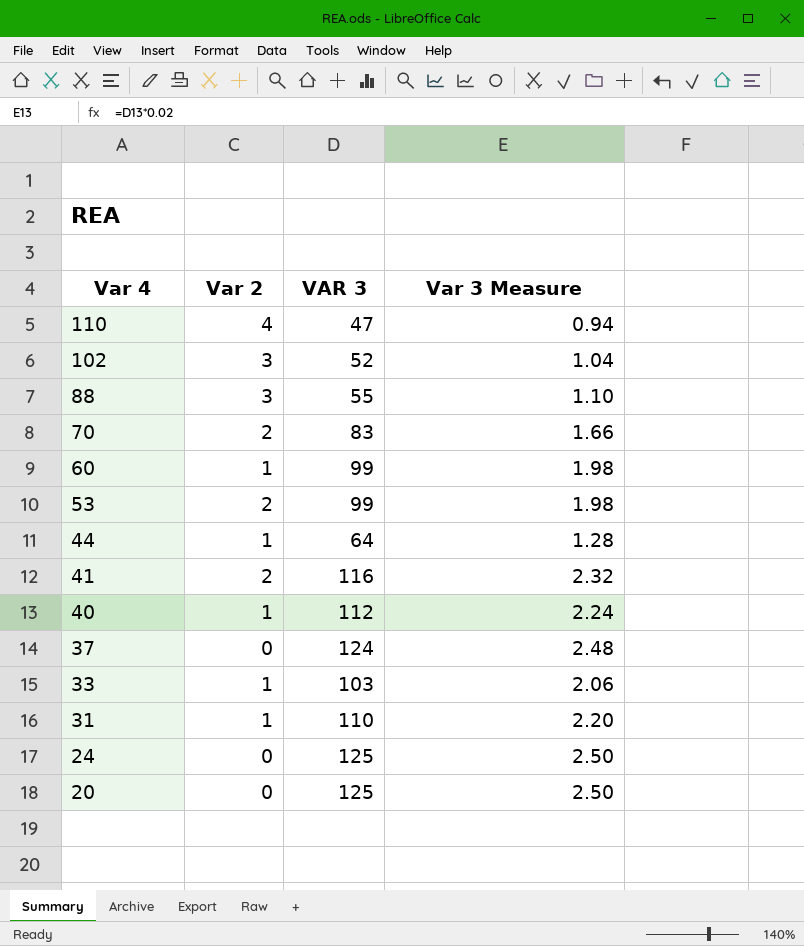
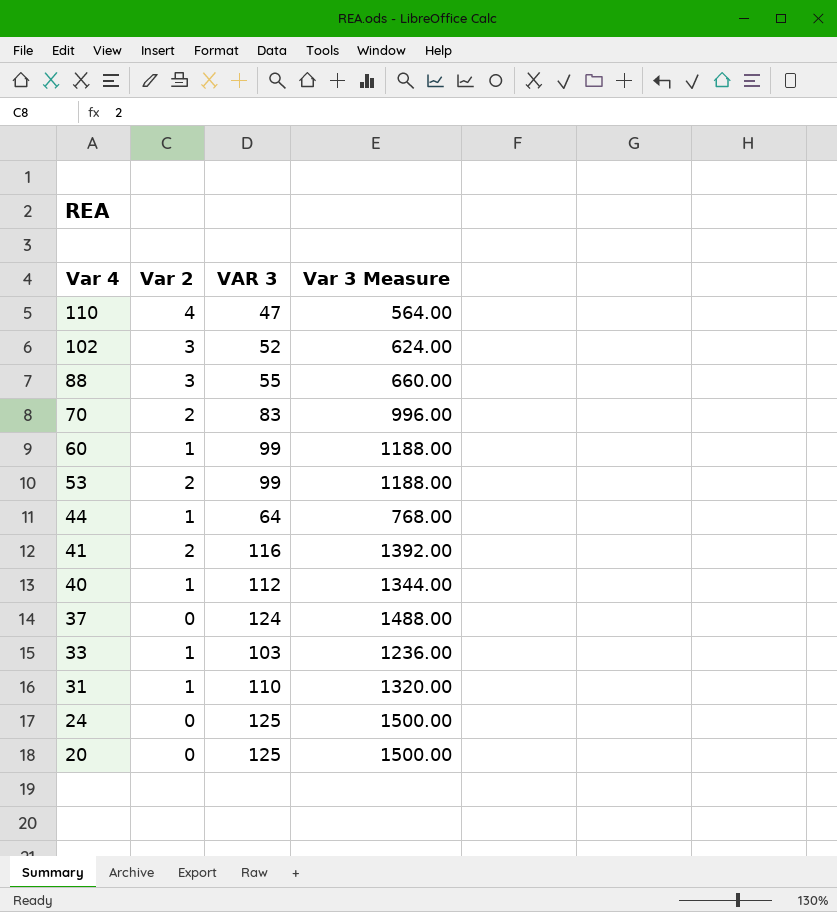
column Var 3 Measure | formula: [VAR 3] * 0.02 -> [VAR 3] * 12

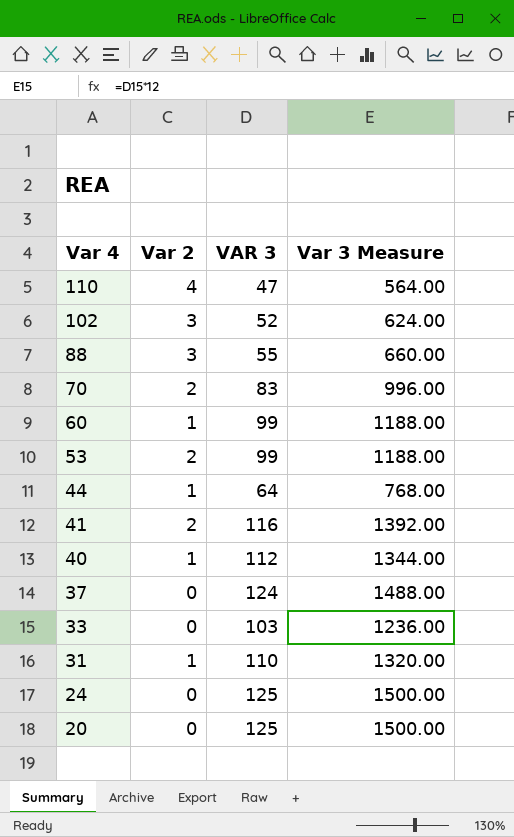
33 | Var 2: 1 -> 0

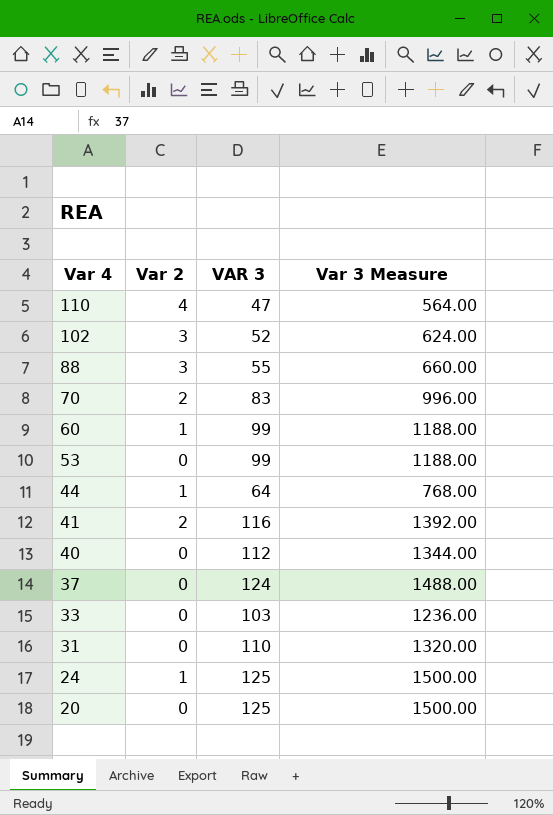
53 | Var 2: 2 -> 0
40 | Var 2: 1 -> 0
31 | Var 2: 1 -> 0
24 | Var 2: 0 -> 1

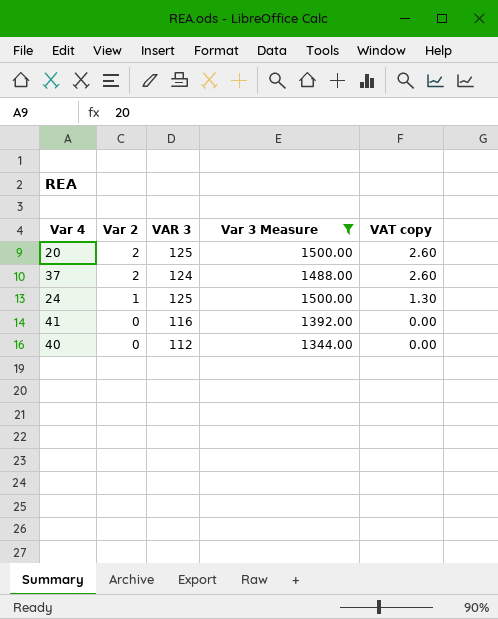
filter: none -> Var 3 Measure >= 1344.00
row order: Var 4 descending -> Var 2 descending
column VAT copy | formula: none -> [Var 2] * 1.3
20 | Var 2: 0 -> 2
37 | Var 2: 0 -> 2
41 | Var 2: 2 -> 0

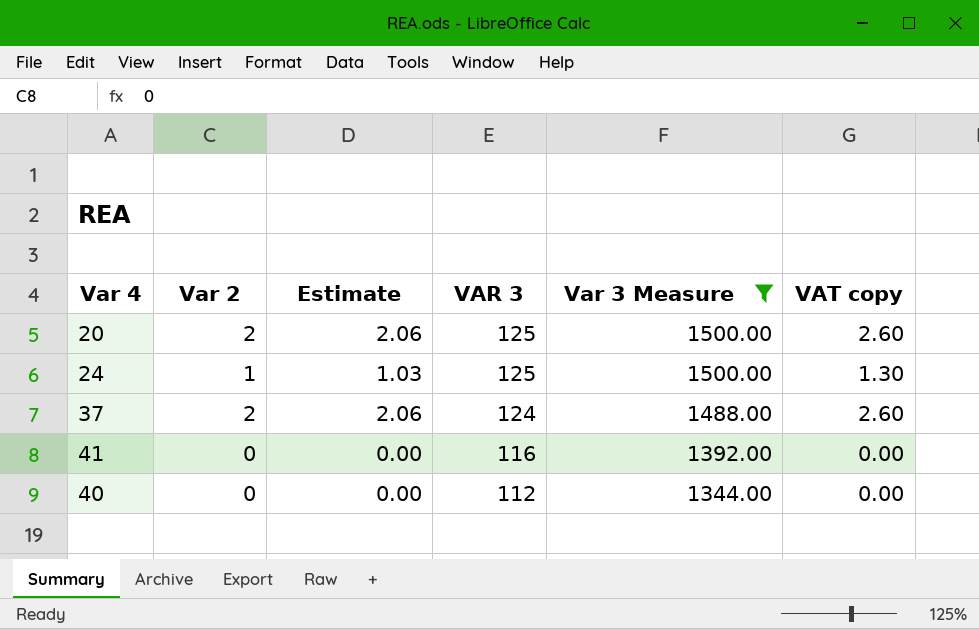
row order: Var 2 descending -> VAR 3 descending
column Estimate | formula: none -> [Var 2] * 1.03

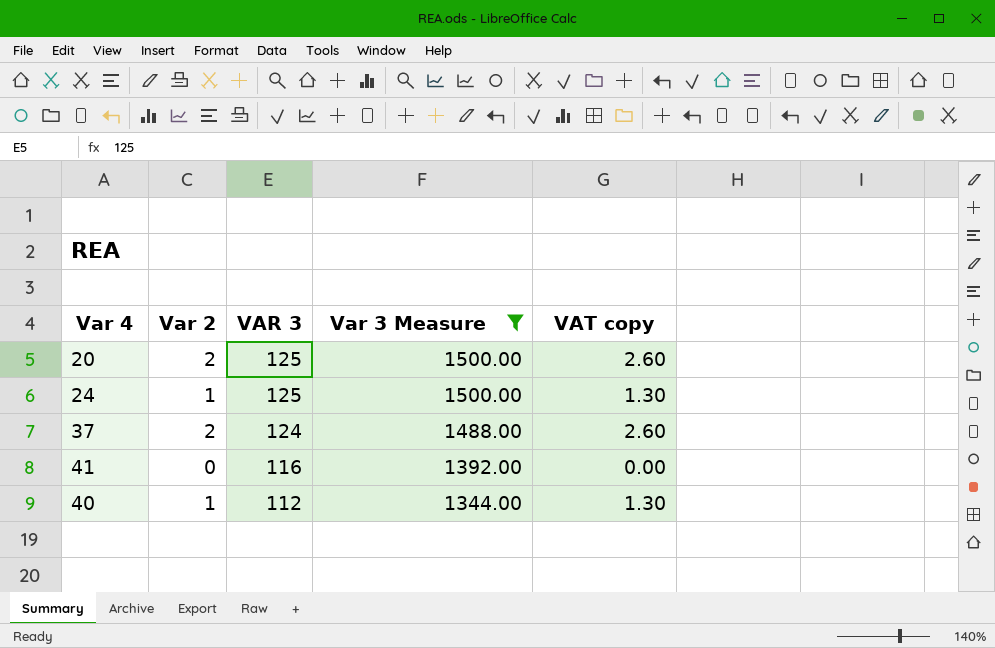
column Estimate | formula: [Var 2] * 1.03 -> none
40 | Var 2: 0 -> 1
40 | VAT copy: 0.00 -> 1.30

